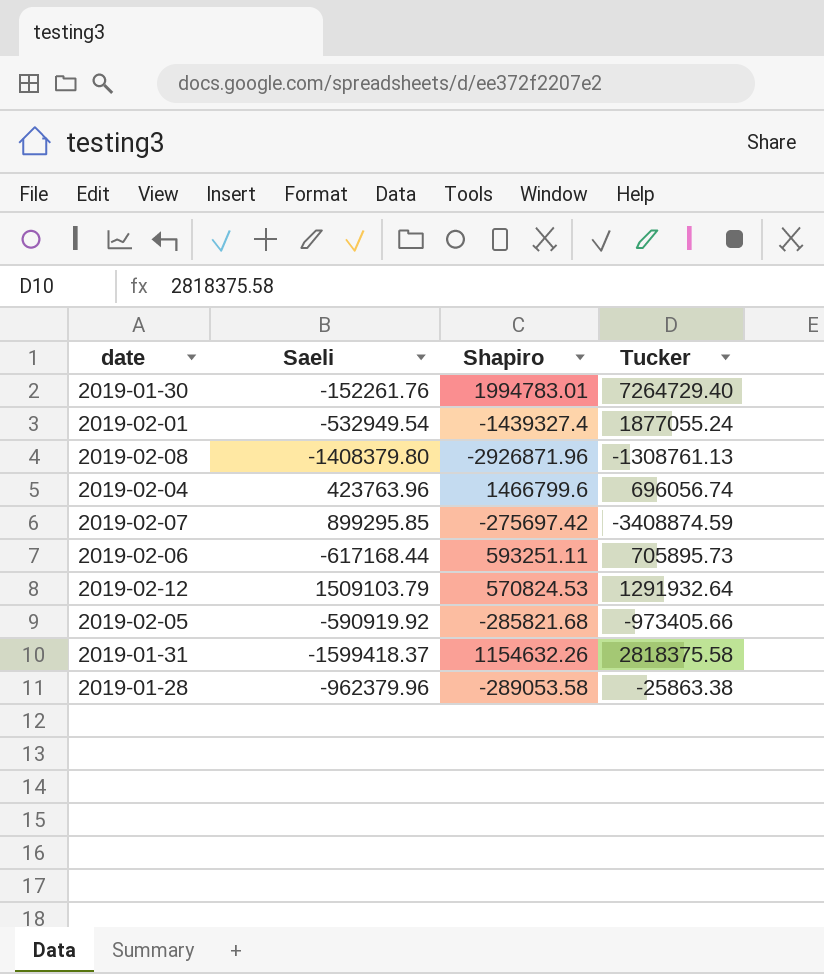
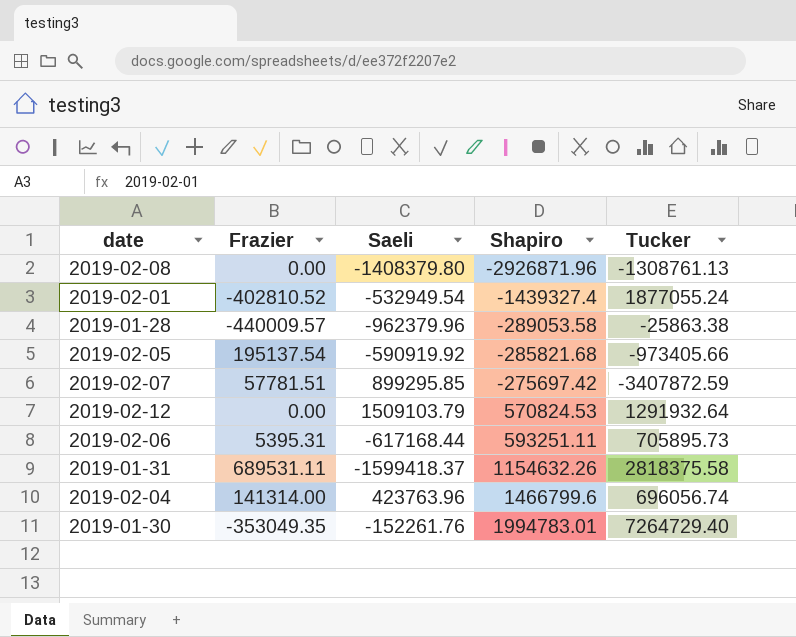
row order: none -> Shapiro ascending
column Frazier | position: none -> 2
2019-02-07 | Tucker: -3408874.59 -> -3407872.59

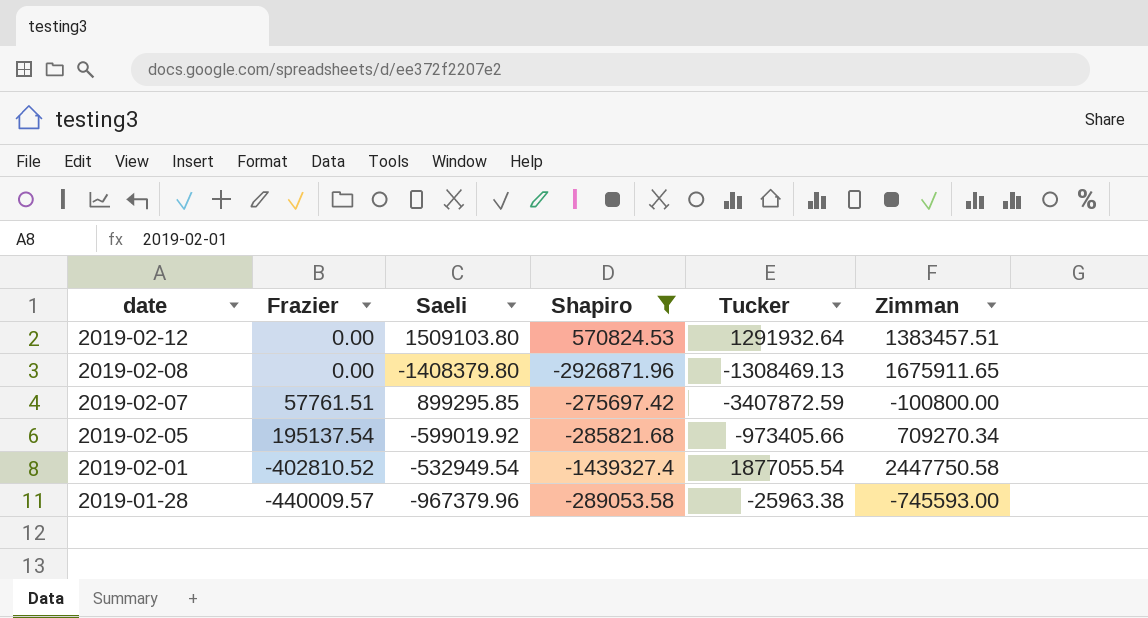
filter: none -> Shapiro <= 570824.53
row order: Shapiro ascending -> date descending
column Zimman | position: none -> 6
2019-02-12 | Saeli: 1509103.79 -> 1509103.80
2019-02-08 | Tucker: -1308761.13 -> -1308469.13
2019-02-07 | Frazier: 57781.51 -> 57761.51
2019-02-05 | Saeli: -590919.92 -> -599019.92
2019-02-01 | Tucker: 1877055.24 -> 1877055.54
2019-01-28 | Saeli: -962379.96 -> -967379.96
2019-01-28 | Tucker: -25863.38 -> -25963.38

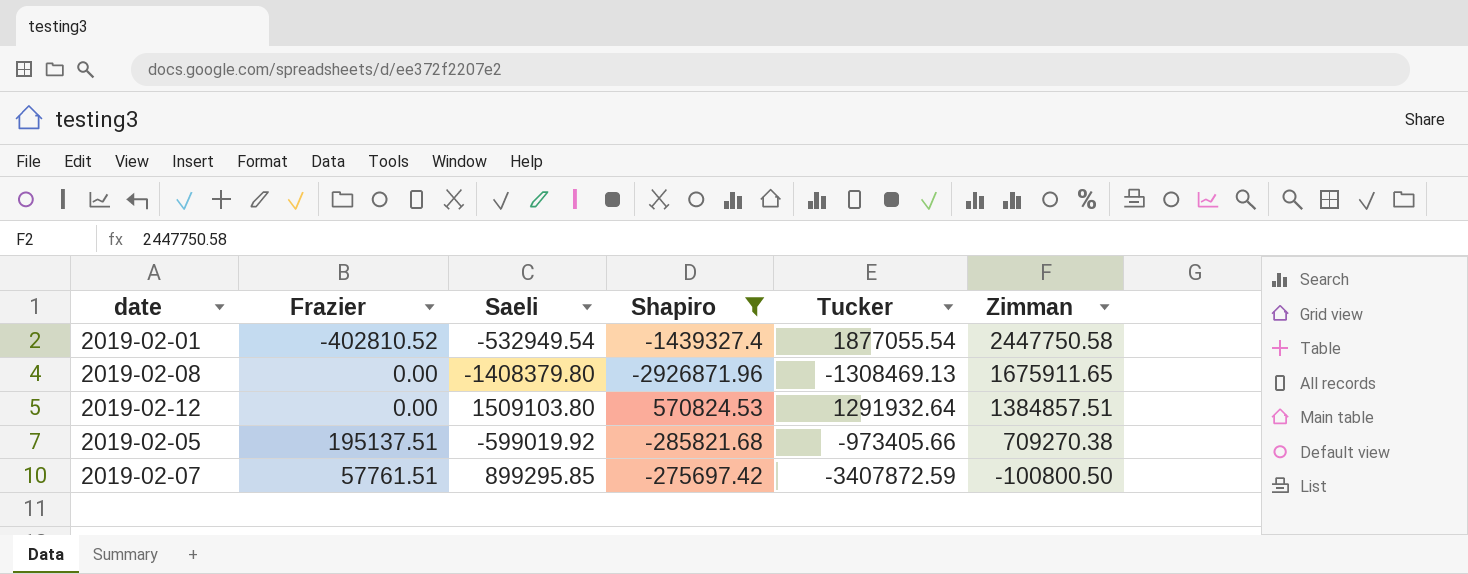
row order: date descending -> Zimman descending
row 2019-01-28: -440009.57 | -967379.96 | -289053.58 | -25963.38 | -745593.00 -> none
2019-02-12 | Zimman: 1383457.51 -> 1384857.51
2019-02-05 | Frazier: 195137.54 -> 195137.51
2019-02-05 | Zimman: 709270.34 -> 709270.38
2019-02-07 | Zimman: -100800.00 -> -100800.50

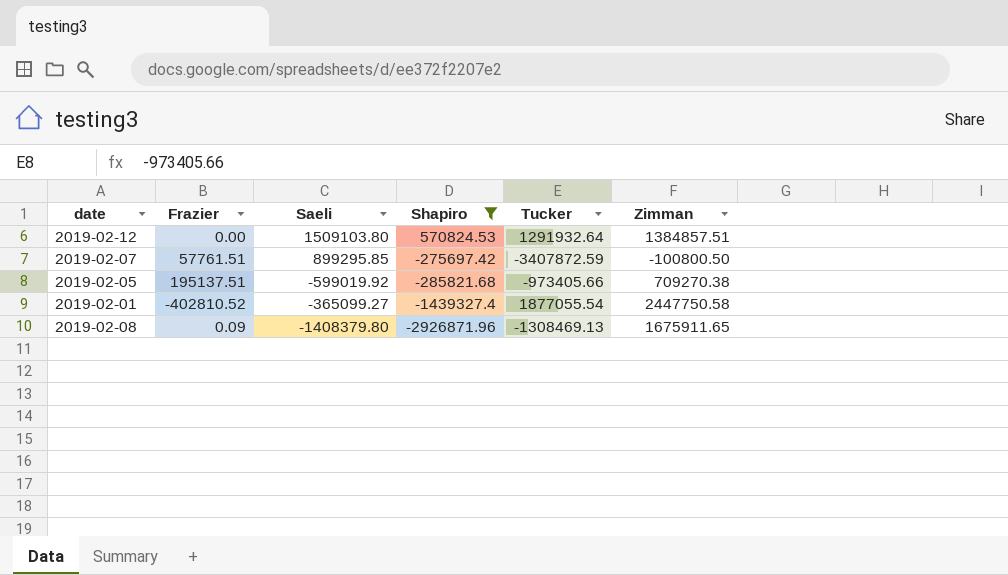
row order: Zimman descending -> Shapiro descending
2019-02-01 | Saeli: -532949.54 -> -365099.27
2019-02-08 | Frazier: 0.00 -> 0.09

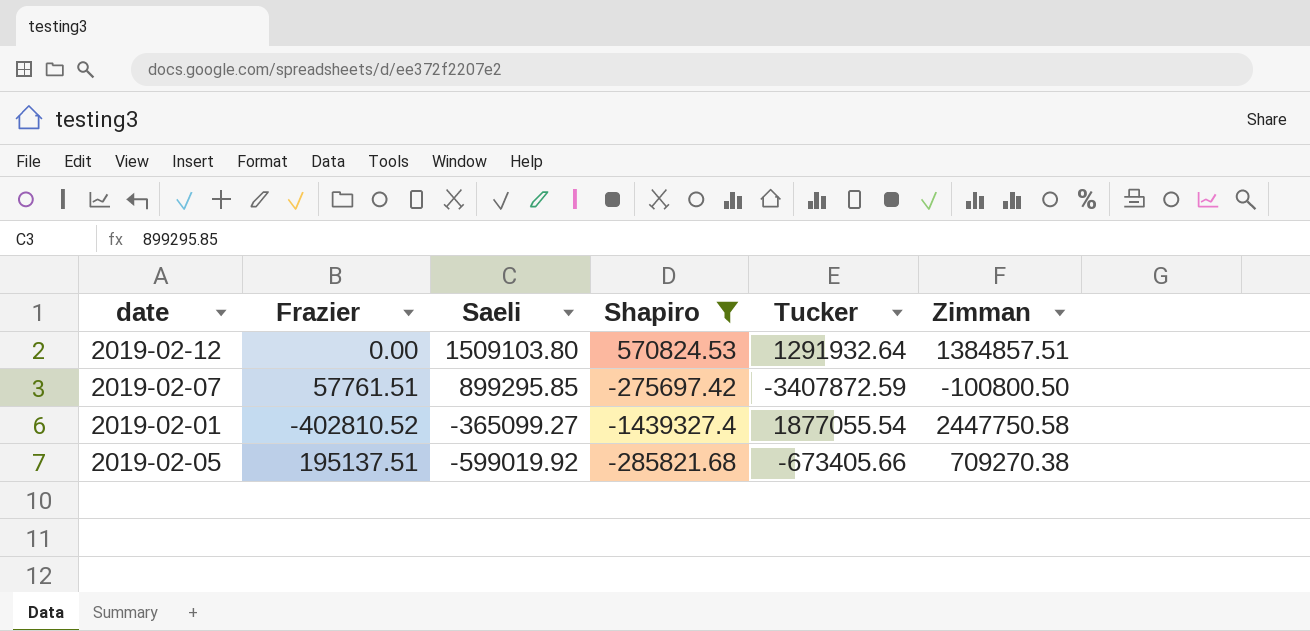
row order: Shapiro descending -> Saeli descending
row 2019-02-08: 0.09 | -1408379.80 | -2926871.96 | -1308469.13 | 1675911.65 -> none
2019-02-05 | Tucker: -973405.66 -> -673405.66

